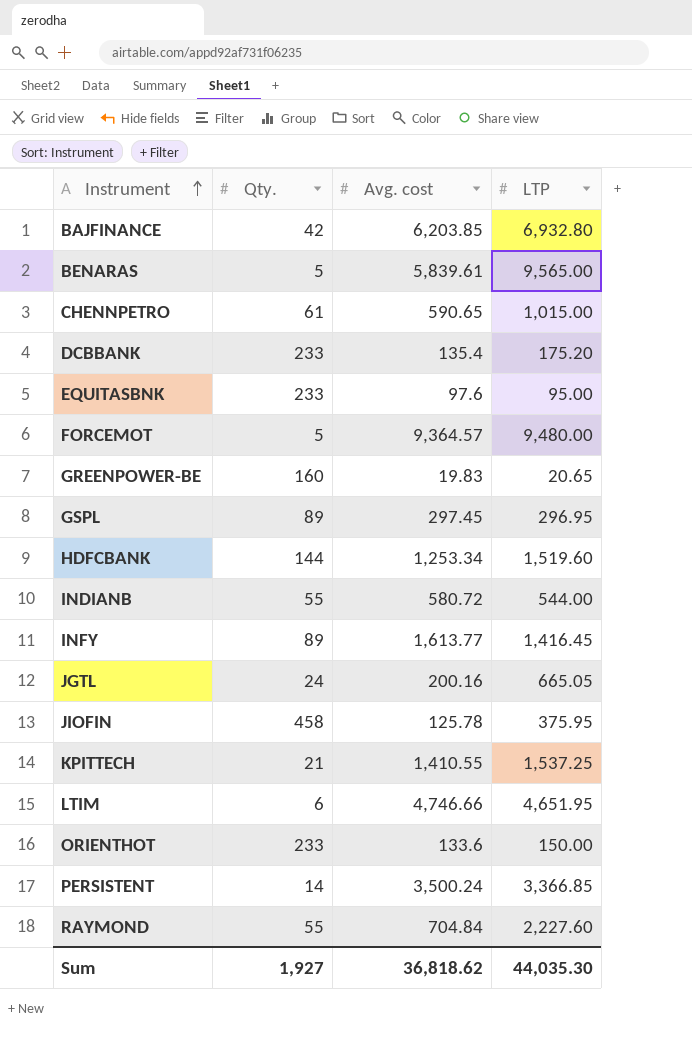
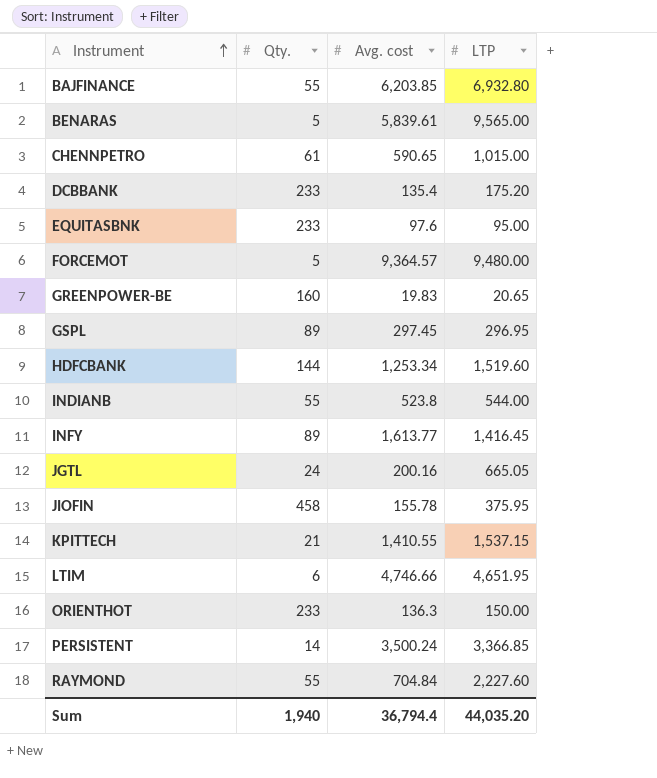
BAJFINANCE | Qty.: 42 -> 55
INDIANB | Avg. cost: 580.72 -> 523.8
JIOFIN | Avg. cost: 125.78 -> 155.78
KPITTECH | LTP: 1,537.25 -> 1,537.15
ORIENTHOT | Avg. cost: 133.6 -> 136.3
Sum | Qty.: 1,927 -> 1,940
Sum | Avg. cost: 36,818.62 -> 36,794.4
Sum | LTP: 44,035.30 -> 44,035.20

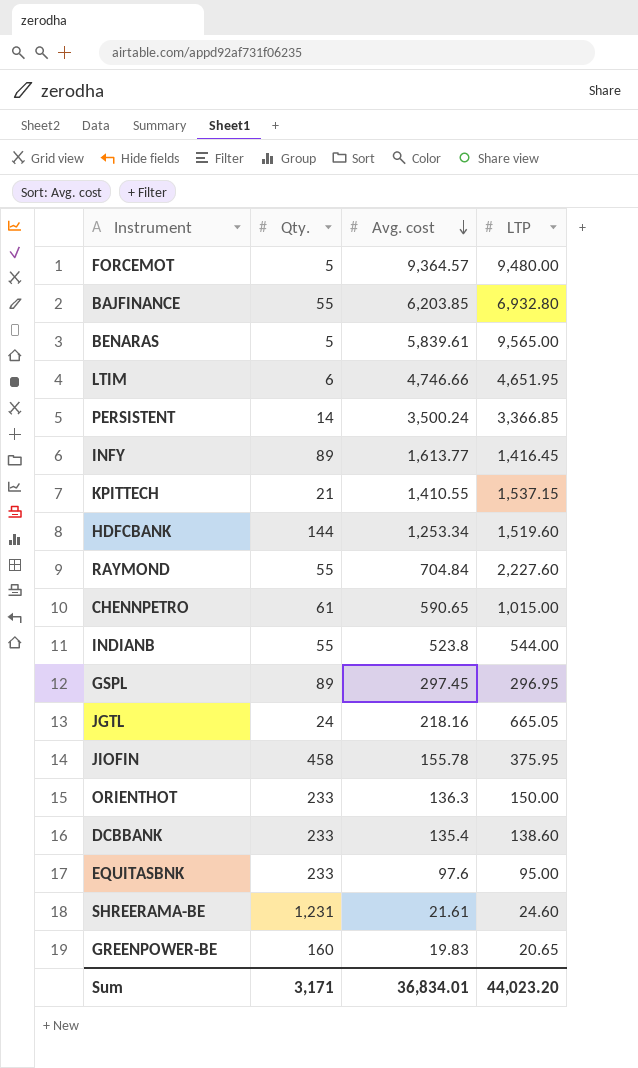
row order: Instrument ascending -> Avg. cost descending
JGTL | Avg. cost: 200.16 -> 218.16
DCBBANK | LTP: 175.20 -> 138.60
row SHREERAMA-BE: none -> 1,231 | 21.61 | 24.60
Sum | Qty.: 1,940 -> 3,171
Sum | Avg. cost: 36,794.4 -> 36,834.01
Sum | LTP: 44,035.20 -> 44,023.20

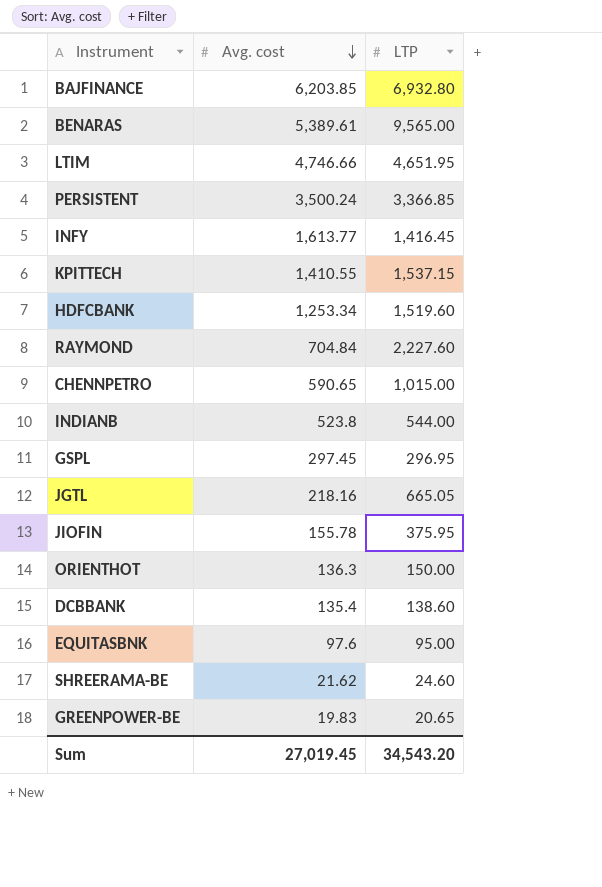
column Qty. | position: 2 -> none
row FORCEMOT: 5 | 9,364.57 | 9,480.00 -> none
BENARAS | Avg. cost: 5,839.61 -> 5,389.61
SHREERAMA-BE | Avg. cost: 21.61 -> 21.62
Sum | Avg. cost: 36,834.01 -> 27,019.45
Sum | LTP: 44,023.20 -> 34,543.20

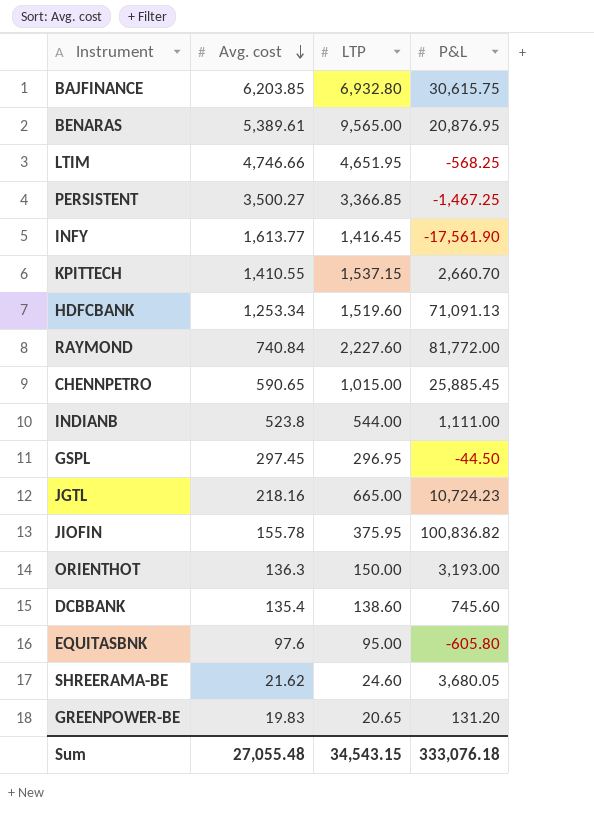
column P&L | position: none -> 4
PERSISTENT | Avg. cost: 3,500.24 -> 3,500.27
RAYMOND | Avg. cost: 704.84 -> 740.84
JGTL | LTP: 665.05 -> 665.00
Sum | Avg. cost: 27,019.45 -> 27,055.48
Sum | LTP: 34,543.20 -> 34,543.15

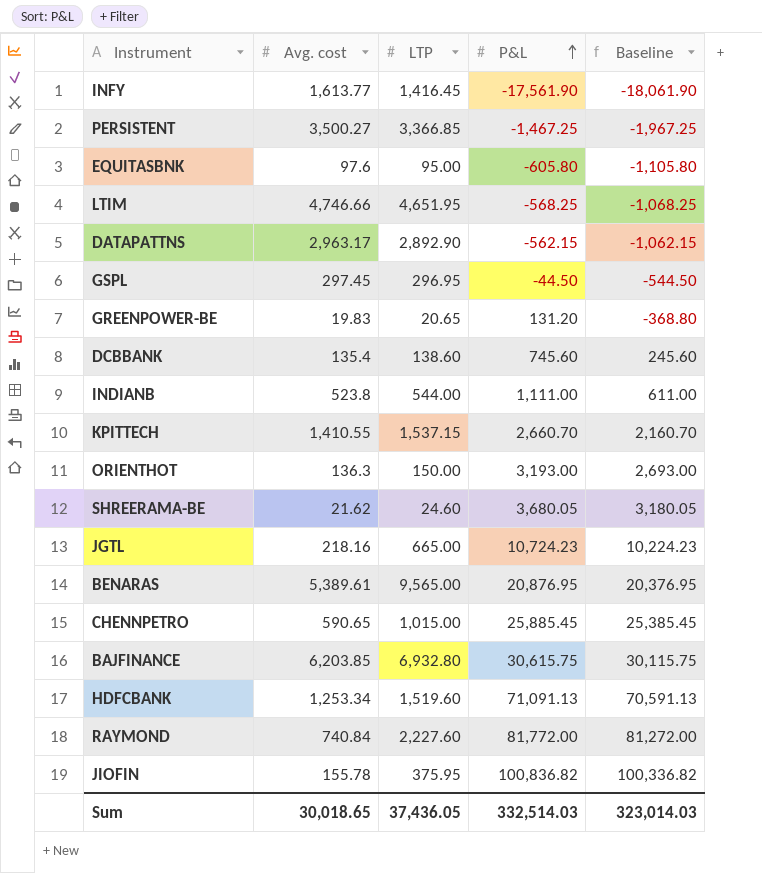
row order: Avg. cost descending -> P&L ascending
column Baseline | formula: none -> [P&L] - 500
row DATAPATTNS: none -> 2,963.17 | 2,892.90 | -562.15 | -1,062.15
Sum | Avg. cost: 27,055.48 -> 30,018.65
Sum | LTP: 34,543.15 -> 37,436.05
Sum | P&L: 333,076.18 -> 332,514.03

